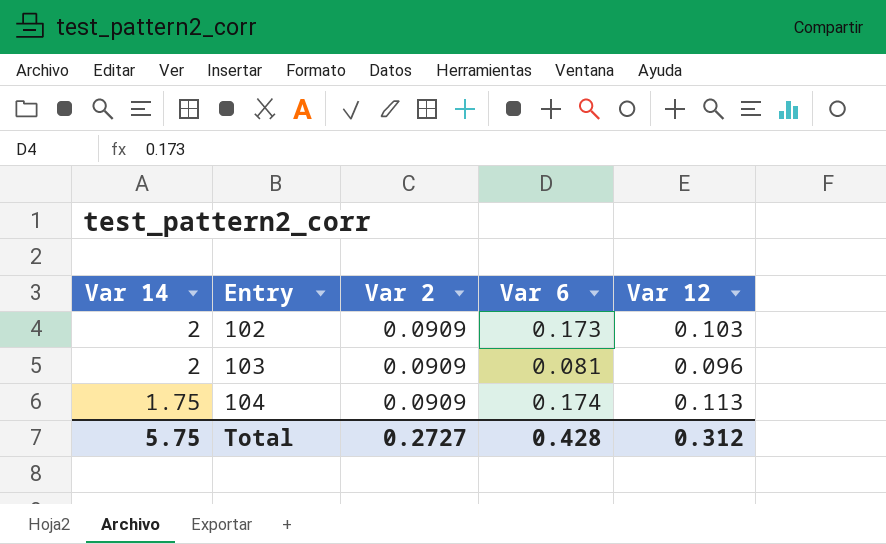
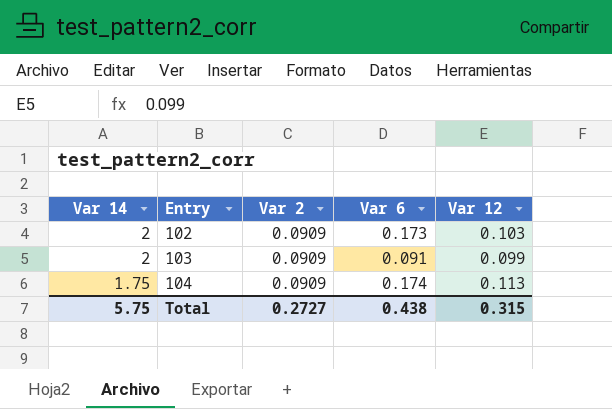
103 | Var 6: 0.081 -> 0.091
103 | Var 12: 0.096 -> 0.099
Total | Var 6: 0.428 -> 0.438
Total | Var 12: 0.312 -> 0.315

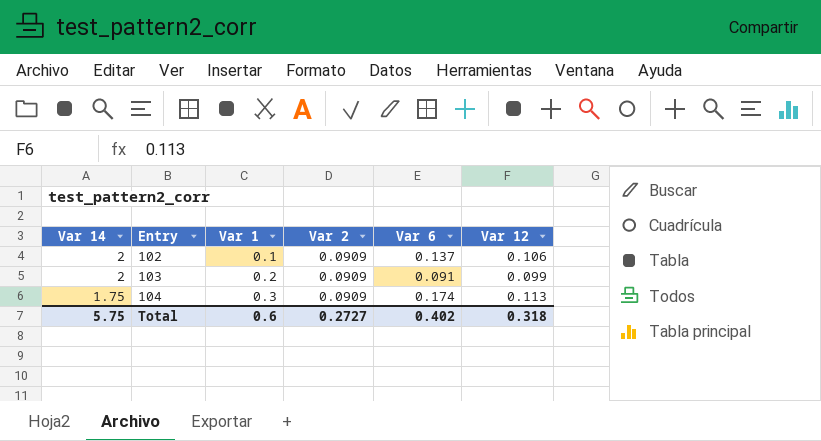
column Var 1 | position: none -> 3
102 | Var 6: 0.173 -> 0.137
102 | Var 12: 0.103 -> 0.106
Total | Var 6: 0.438 -> 0.402
Total | Var 12: 0.315 -> 0.318

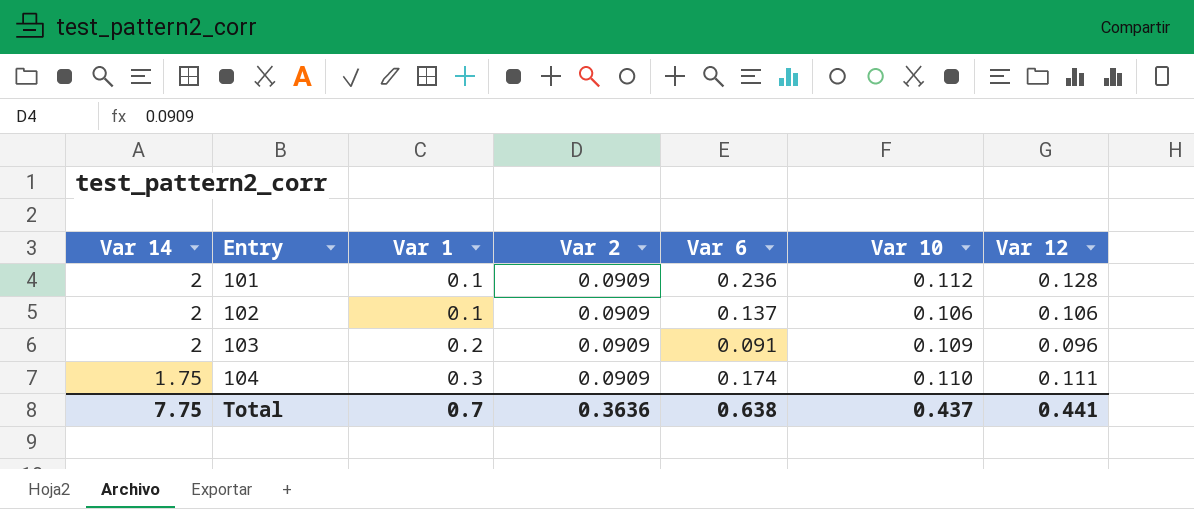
column Var 10 | position: none -> 6
row 101: none -> 2 | 0.1 | 0.0909 | 0.236 | 0.112 | 0.128
103 | Var 12: 0.099 -> 0.096
104 | Var 12: 0.113 -> 0.111
Total | Var 14: 5.75 -> 7.75
Total | Var 1: 0.6 -> 0.7
Total | Var 2: 0.2727 -> 0.3636
Total | Var 6: 0.402 -> 0.638
Total | Var 12: 0.318 -> 0.441

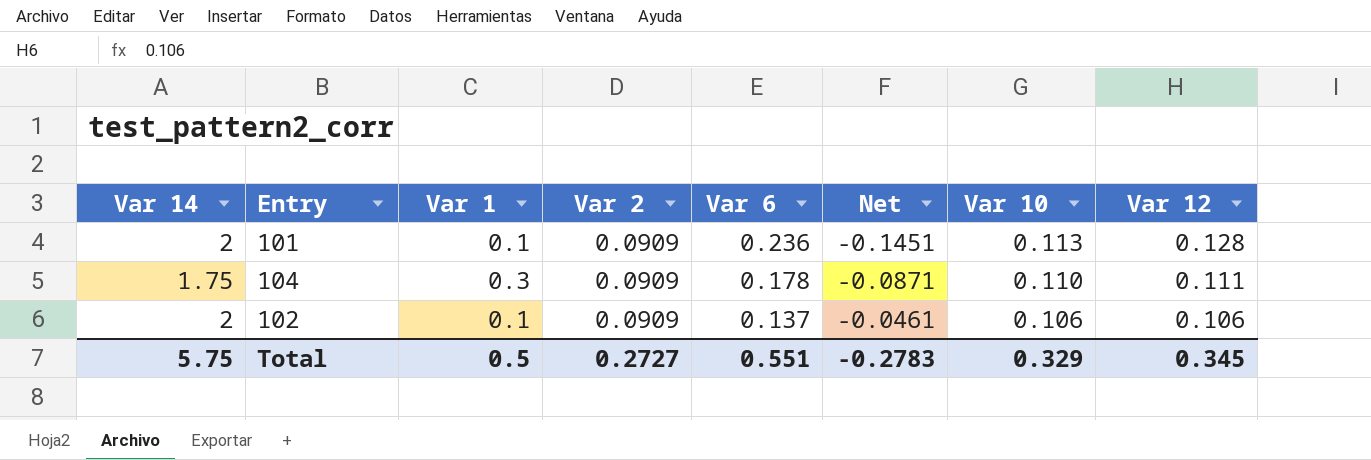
row order: Var 14 descending -> Var 6 descending
column Net | formula: none -> [Var 2] - [Var 6]
row 103: 2 | 0.2 | 0.0909 | 0.091 | 0.109 | 0.096 -> none
101 | Var 10: 0.112 -> 0.113
104 | Var 6: 0.174 -> 0.178
Total | Var 14: 7.75 -> 5.75
Total | Var 1: 0.7 -> 0.5
Total | Var 2: 0.3636 -> 0.2727
Total | Var 6: 0.638 -> 0.551
Total | Var 10: 0.437 -> 0.329
Total | Var 12: 0.441 -> 0.345

